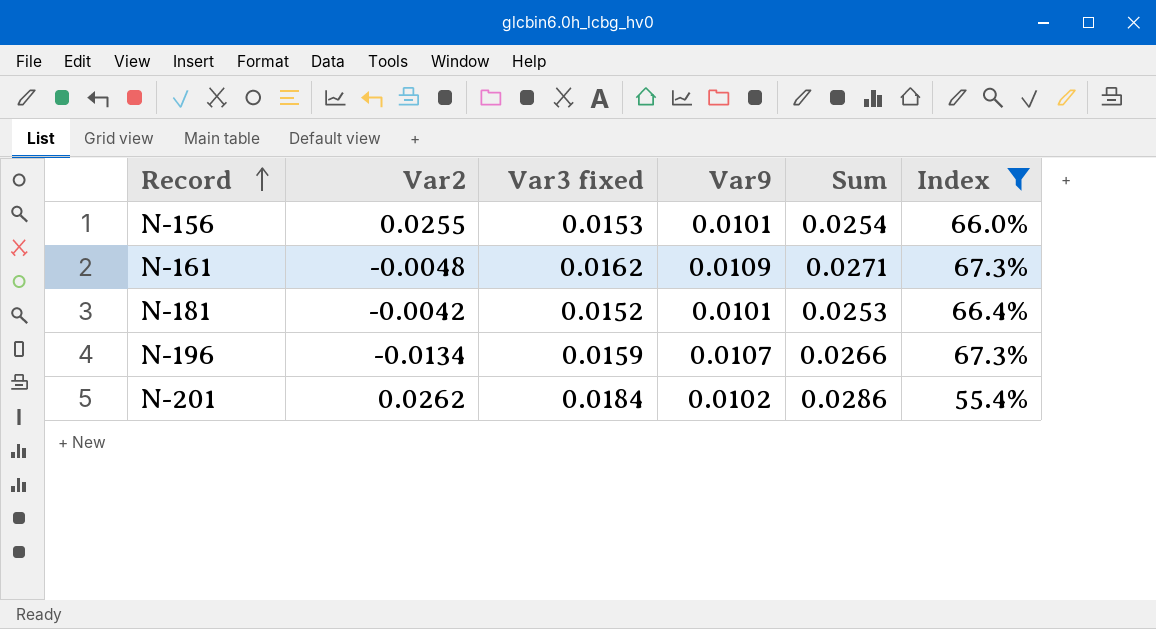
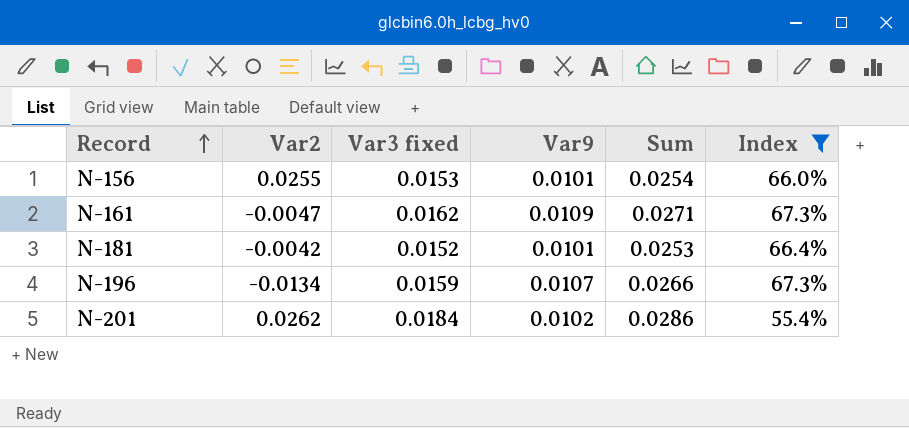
N-161 | Var2: -0.0048 -> -0.0047

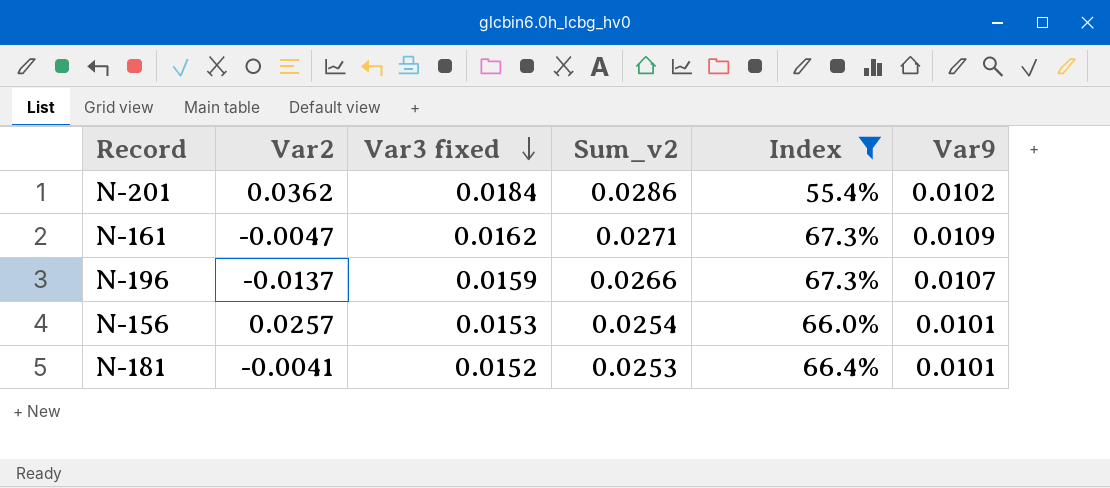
row order: Record ascending -> Var3 fixed descending
column name: Sum -> Sum_v2
column Var9 | position: 4 -> 6
N-201 | Var2: 0.0262 -> 0.0362
N-196 | Var2: -0.0134 -> -0.0137
N-156 | Var2: 0.0255 -> 0.0257
N-181 | Var2: -0.0042 -> -0.0041

